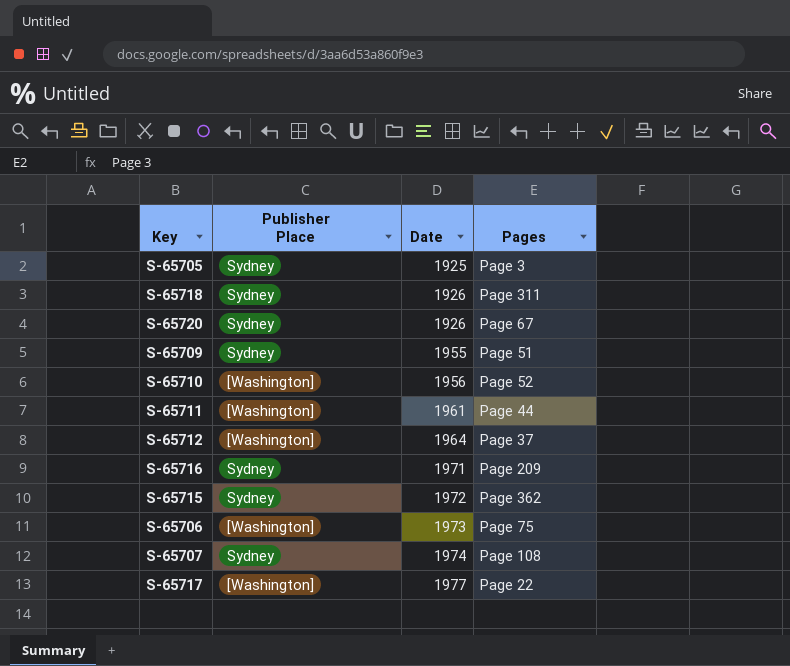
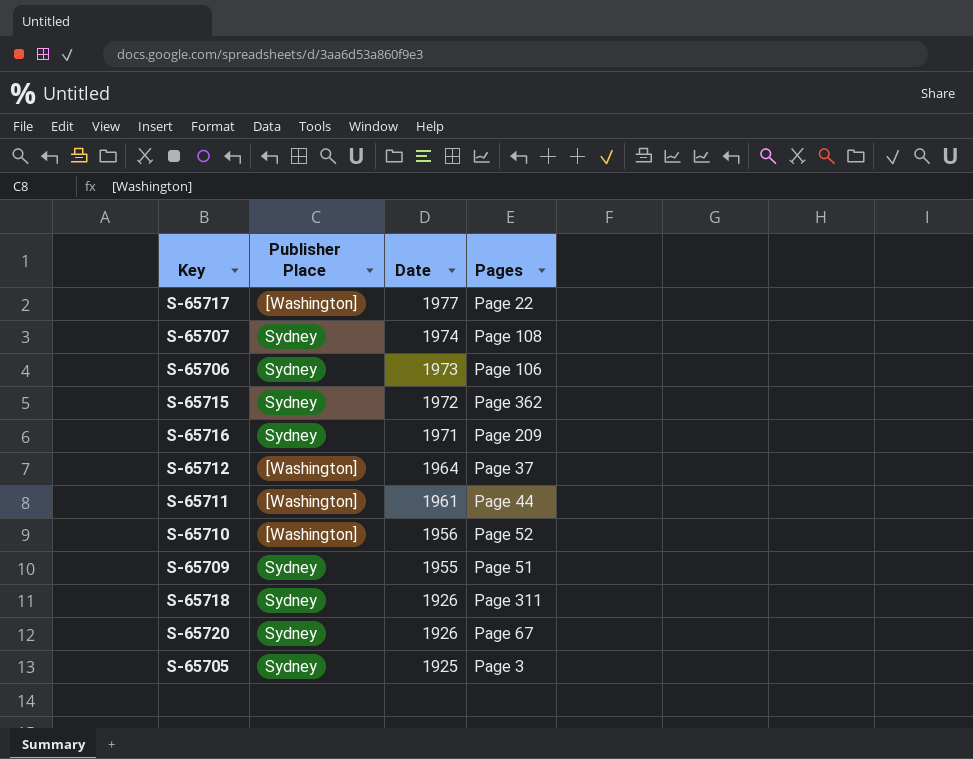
row order: Date ascending -> Date descending
S-65706 | Publisher Place: [Washington] -> Sydney
S-65706 | Pages: Page 75 -> Page 106

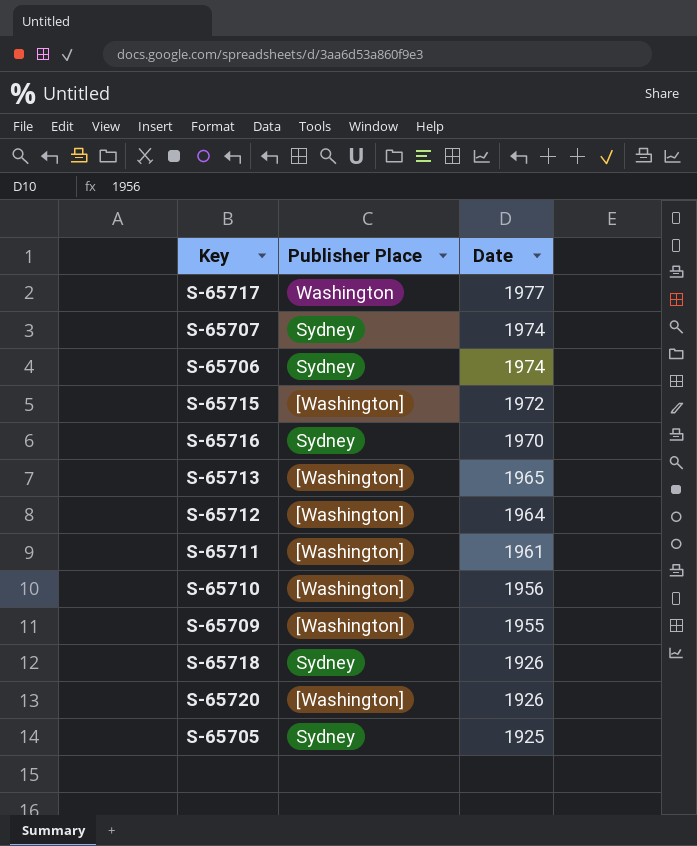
column Pages | position: 4 -> none
S-65717 | Publisher Place: [Washington] -> Washington
S-65706 | Date: 1973 -> 1974
S-65715 | Publisher Place: Sydney -> [Washington]
S-65716 | Date: 1971 -> 1970
row S-65713: none -> [Washington] | 1965
S-65709 | Publisher Place: Sydney -> [Washington]
S-65720 | Publisher Place: Sydney -> [Washington]

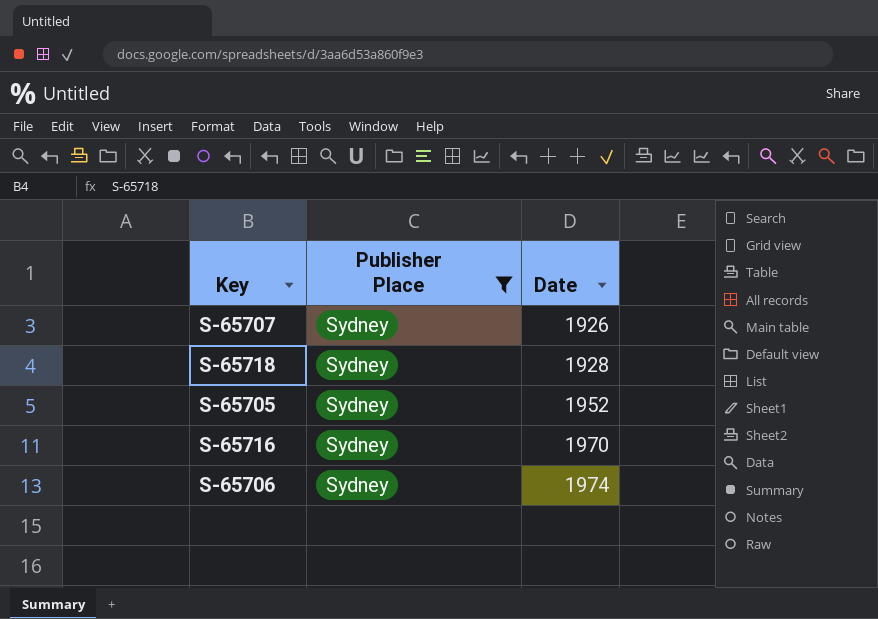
filter: none -> Publisher Place = Sydney
row order: Date descending -> Date ascending
S-65707 | Date: 1974 -> 1926
S-65718 | Date: 1926 -> 1928
S-65705 | Date: 1925 -> 1952

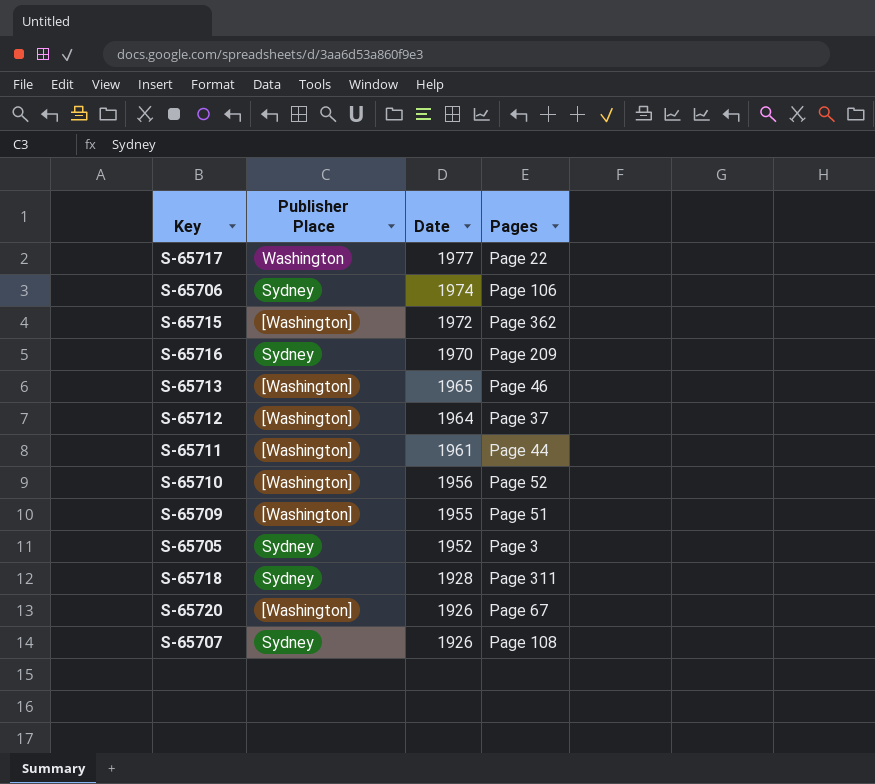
filter: Publisher Place = Sydney -> none
row order: Date ascending -> Date descending
column Pages | position: none -> 4

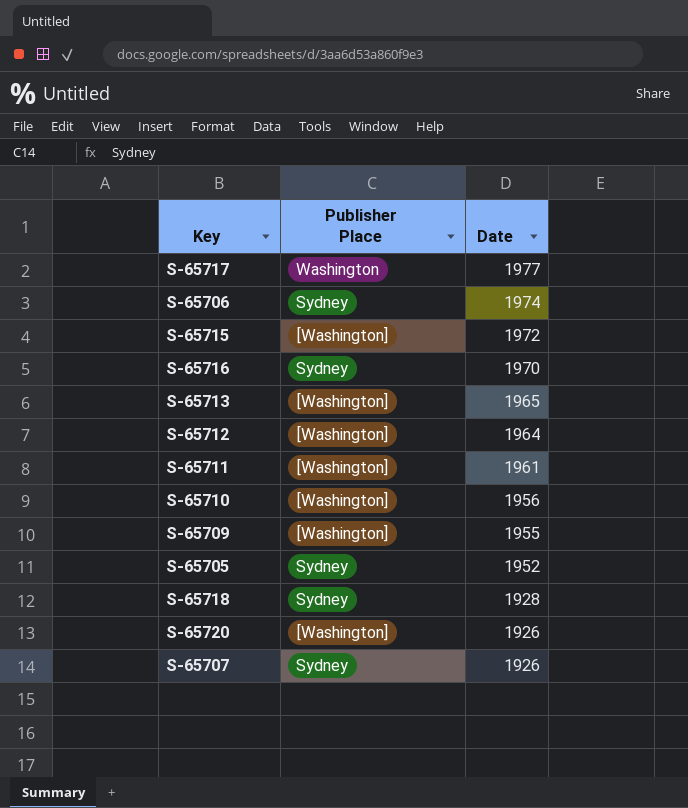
column Pages | position: 4 -> none

